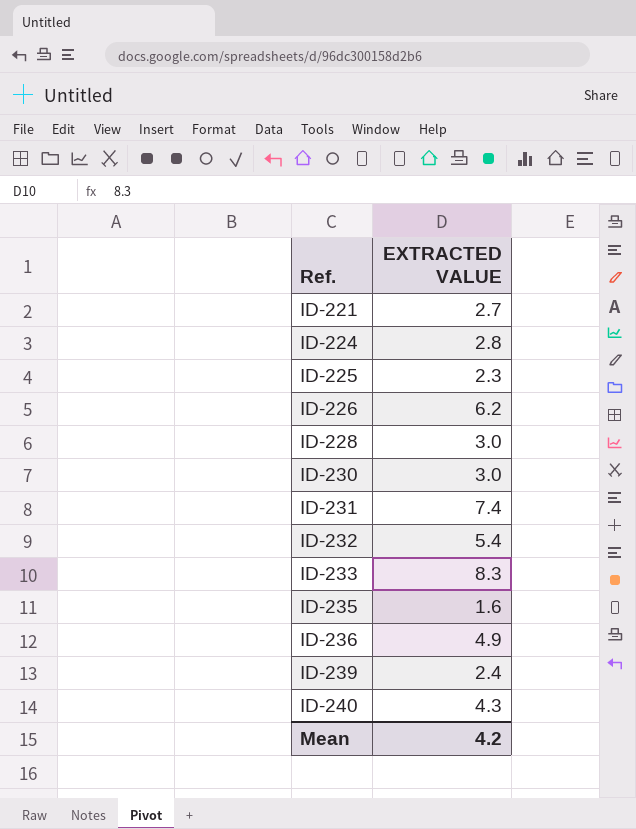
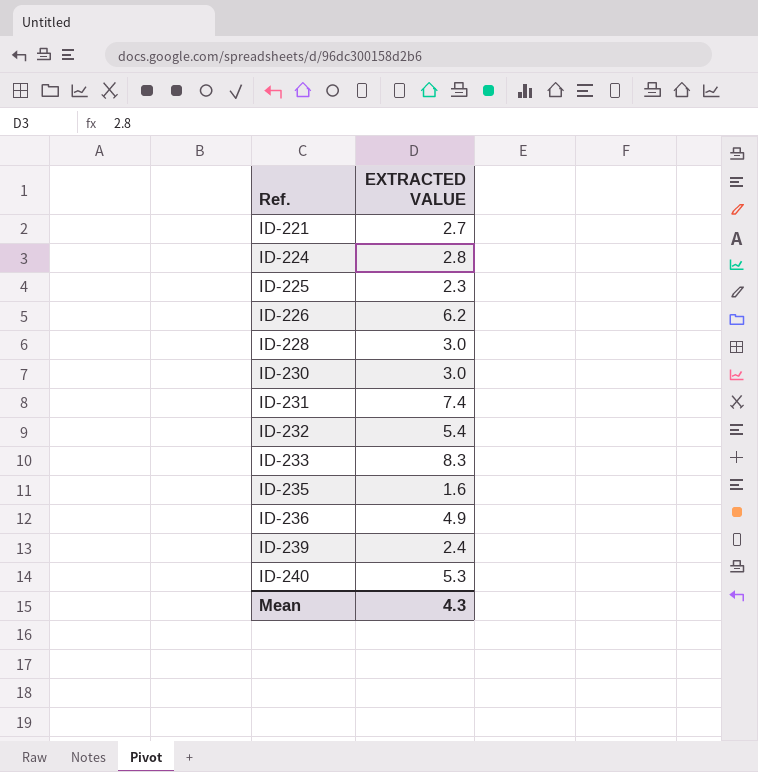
ID-240 | EXTRACTED VALUE: 4.3 -> 5.3
Mean | EXTRACTED VALUE: 4.2 -> 4.3

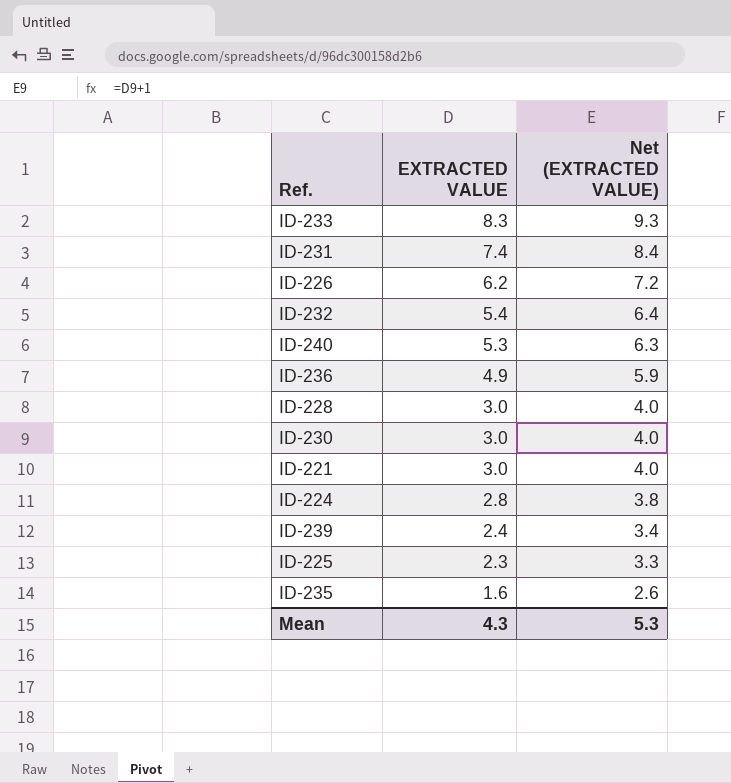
row order: Ref. ascending -> EXTRACTED VALUE descending
column Net (EXTRACTED VALUE) | formula: none -> [EXTRACTED VALUE] + 1
ID-221 | EXTRACTED VALUE: 2.7 -> 3.0

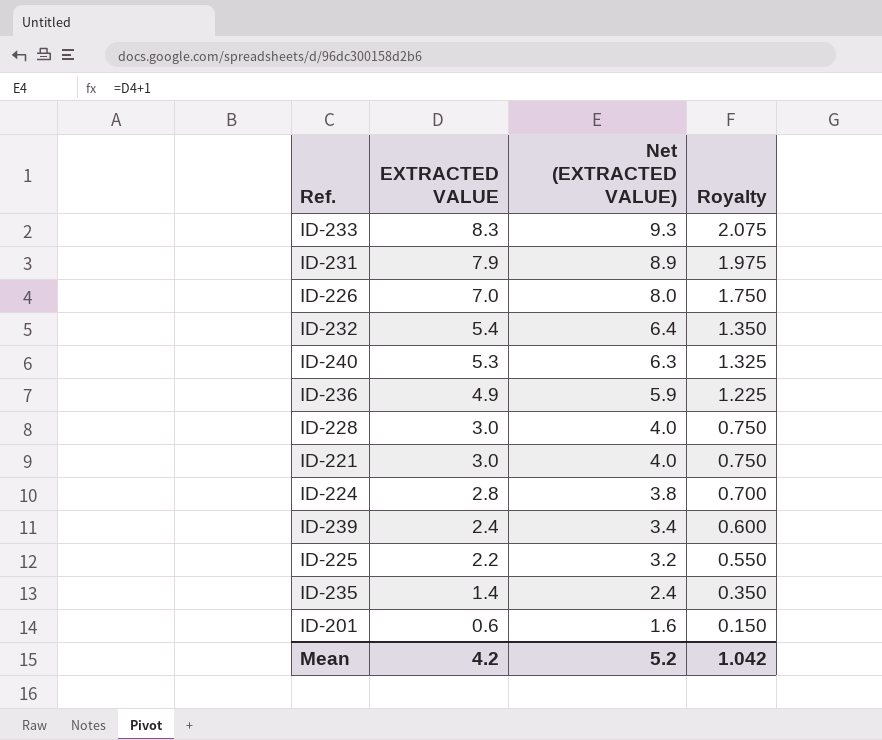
column Royalty | formula: none -> [EXTRACTED VALUE] * 0.25
row ID-230: 3.0 | 4.0 -> none
ID-231 | EXTRACTED VALUE: 7.4 -> 7.9
ID-231 | Net (EXTRACTED VALUE): 8.4 -> 8.9
ID-226 | EXTRACTED VALUE: 6.2 -> 7.0
ID-226 | Net (EXTRACTED VALUE): 7.2 -> 8.0
ID-225 | EXTRACTED VALUE: 2.3 -> 2.2
ID-225 | Net (EXTRACTED VALUE): 3.3 -> 3.2
ID-235 | EXTRACTED VALUE: 1.6 -> 1.4
ID-235 | Net (EXTRACTED VALUE): 2.6 -> 2.4
row ID-201: none -> 0.6 | 1.6 | 0.150
Mean | EXTRACTED VALUE: 4.3 -> 4.2
Mean | Net (EXTRACTED VALUE): 5.3 -> 5.2

